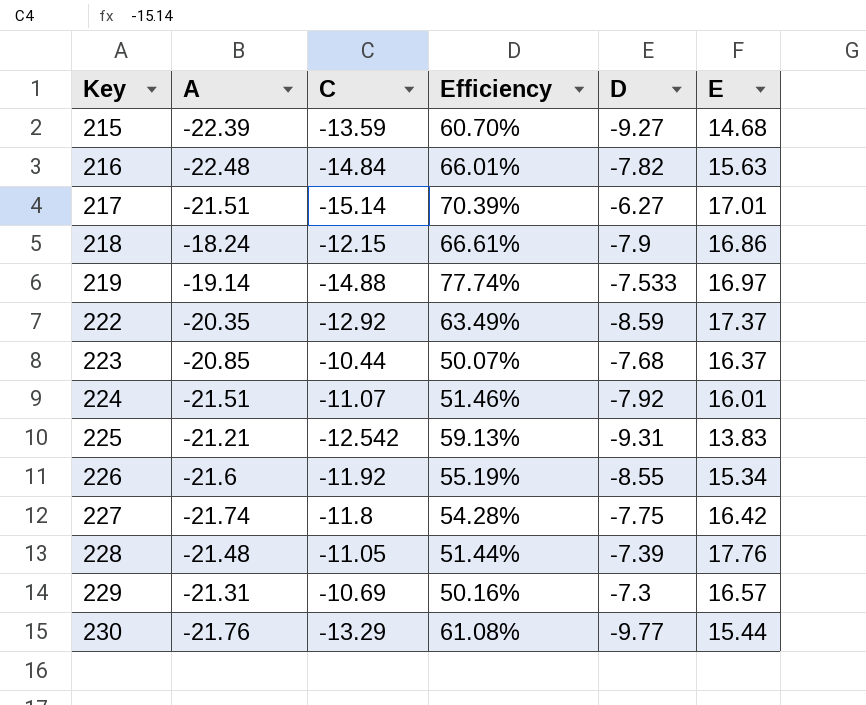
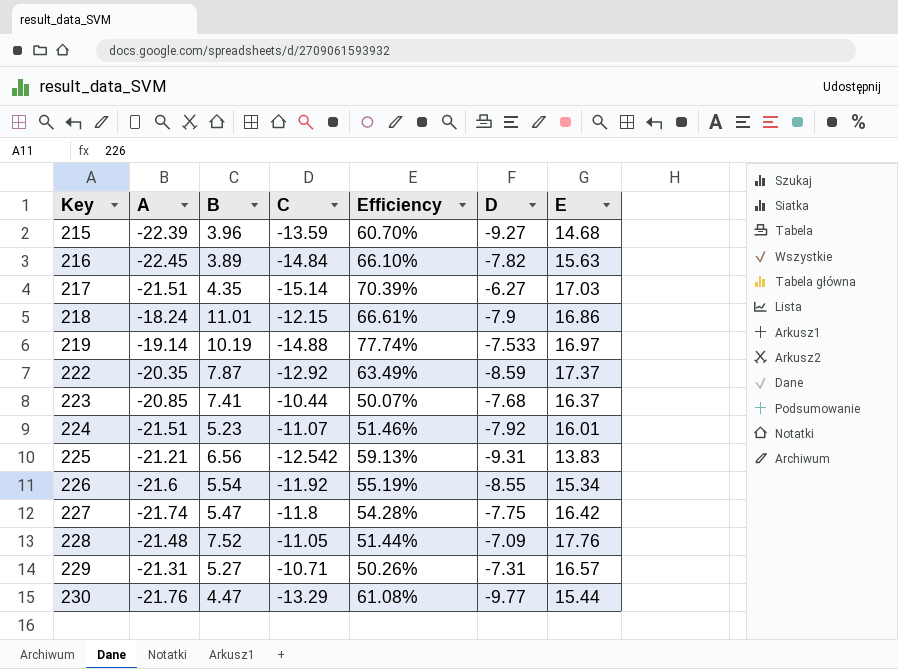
column B | position: none -> 3
216 | A: -22.48 -> -22.45
216 | Efficiency: 66.01% -> 66.10%
217 | E: 17.01 -> 17.03
228 | D: -7.39 -> -7.09
229 | C: -10.69 -> -10.71
229 | Efficiency: 50.16% -> 50.26%
229 | D: -7.3 -> -7.31

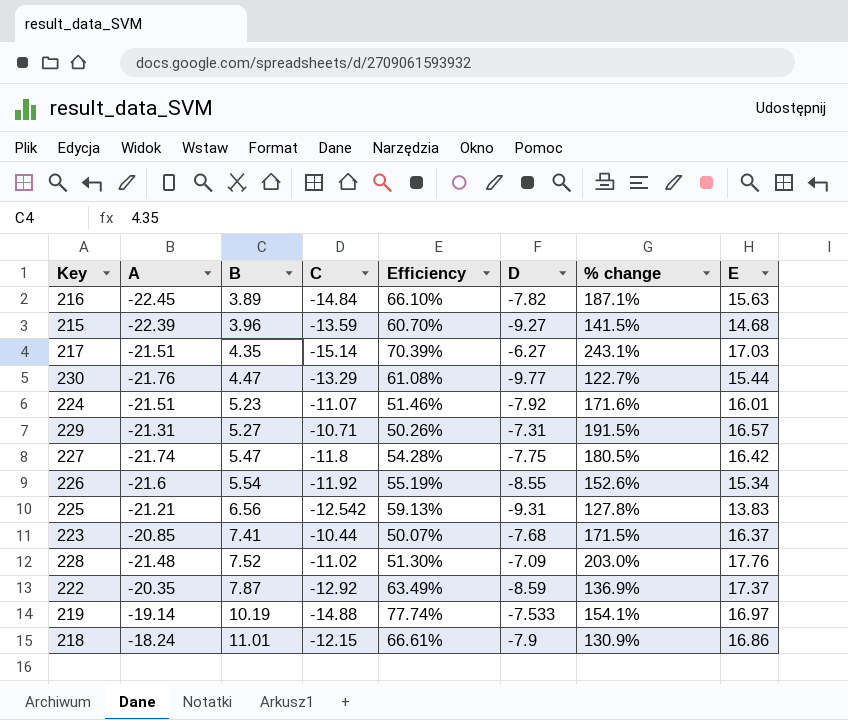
row order: Key ascending -> B ascending
column % change | formula: none -> ([A] - [D]) / [D]
228 | C: -11.05 -> -11.02
228 | Efficiency: 51.44% -> 51.30%

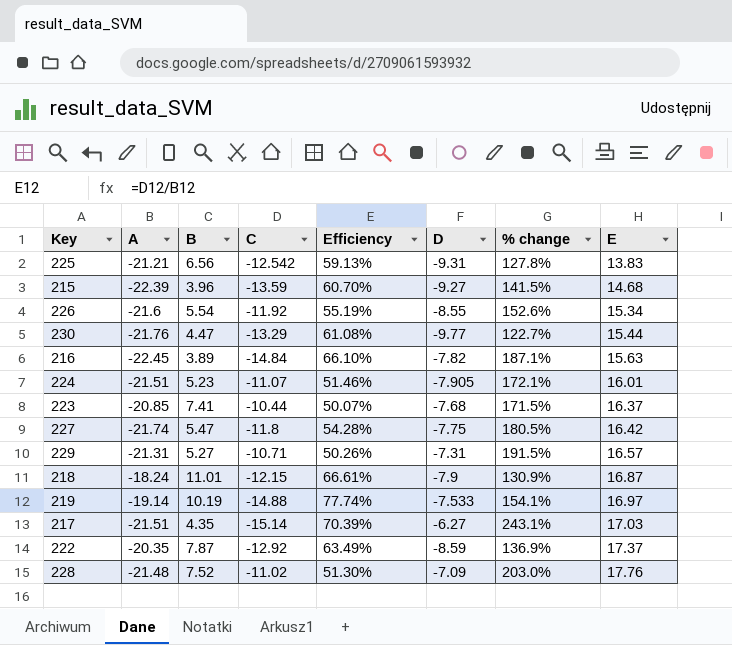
row order: B ascending -> E ascending
224 | D: -7.92 -> -7.905
224 | % change: 171.6% -> 172.1%
218 | E: 16.86 -> 16.87

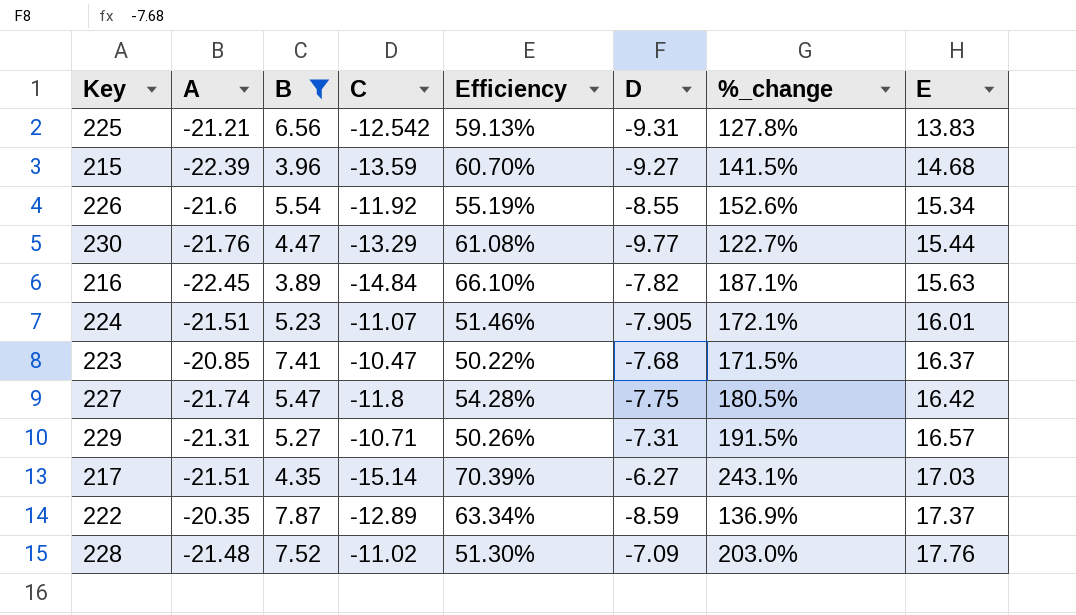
filter: none -> B <= 7.87
column name: % change -> %_change
223 | C: -10.44 -> -10.47
223 | Efficiency: 50.07% -> 50.22%
222 | C: -12.92 -> -12.89
222 | Efficiency: 63.49% -> 63.34%

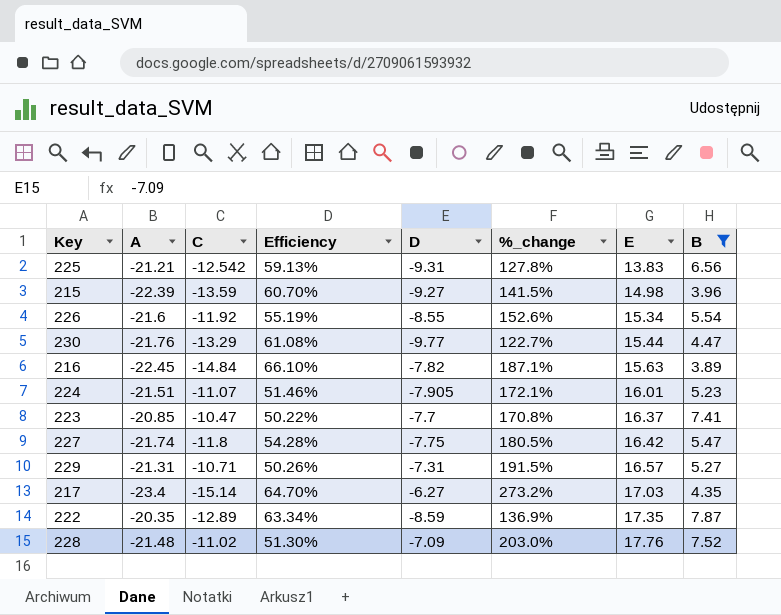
column B | position: 3 -> 8
215 | E: 14.68 -> 14.98
223 | D: -7.68 -> -7.7
223 | %_change: 171.5% -> 170.8%
217 | A: -21.51 -> -23.4
217 | Efficiency: 70.39% -> 64.70%
217 | %_change: 243.1% -> 273.2%
222 | E: 17.37 -> 17.35

